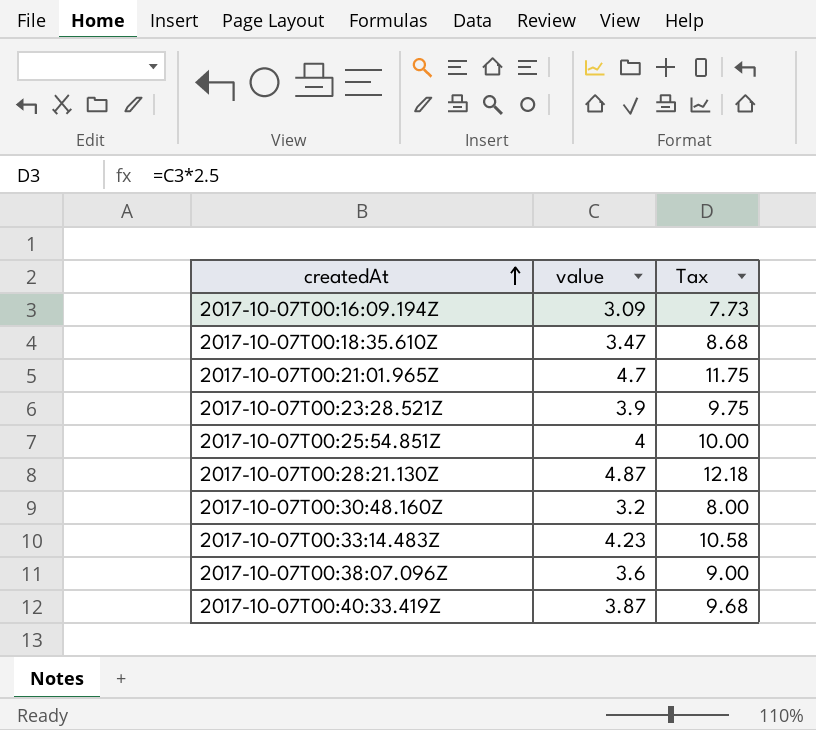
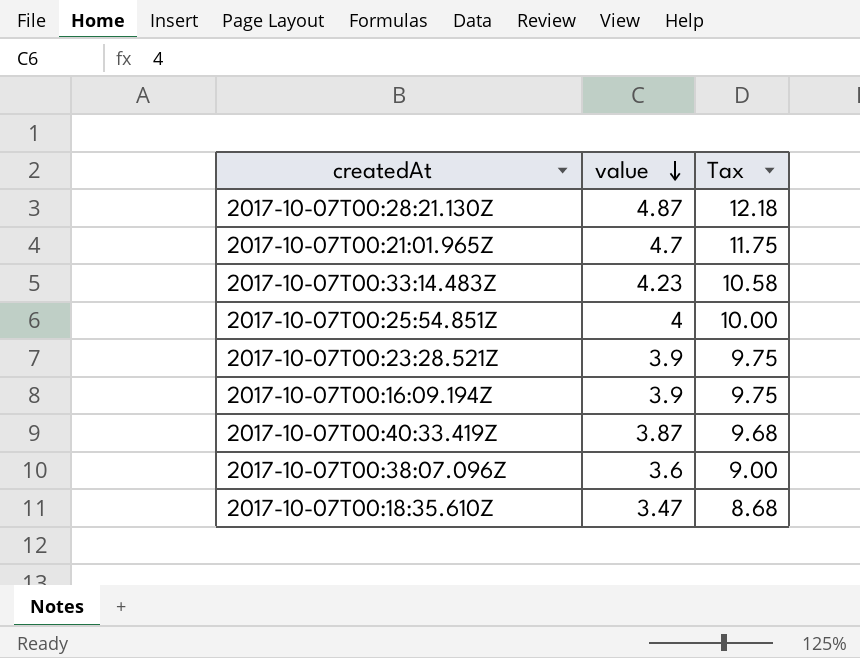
row order: createdAt ascending -> value descending
row 2017-10-07T00:30:48.160Z: 3.2 | 8.00 -> none
2017-10-07T00:16:09.194Z | value: 3.09 -> 3.9
2017-10-07T00:16:09.194Z | Tax: 7.73 -> 9.75

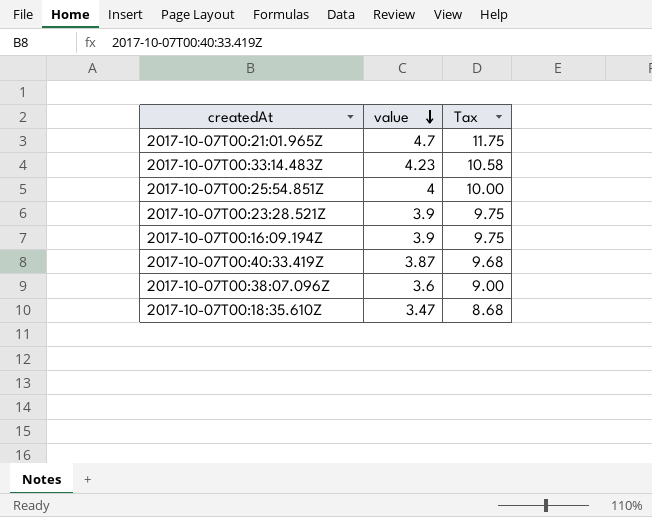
row 2017-10-07T00:28:21.130Z: 4.87 | 12.18 -> none

